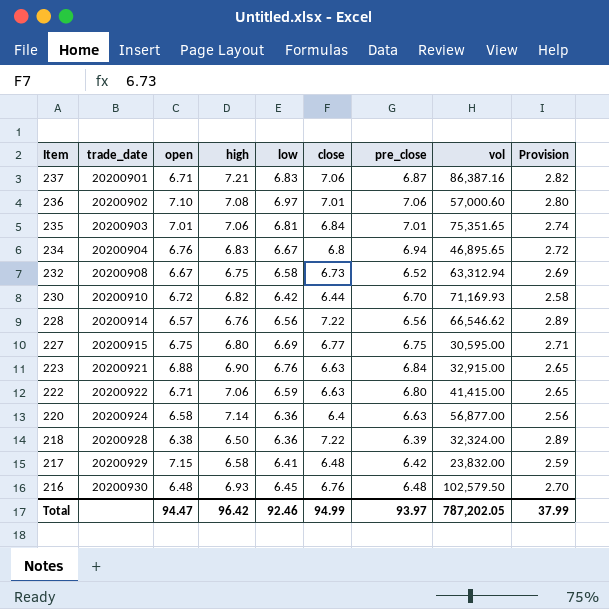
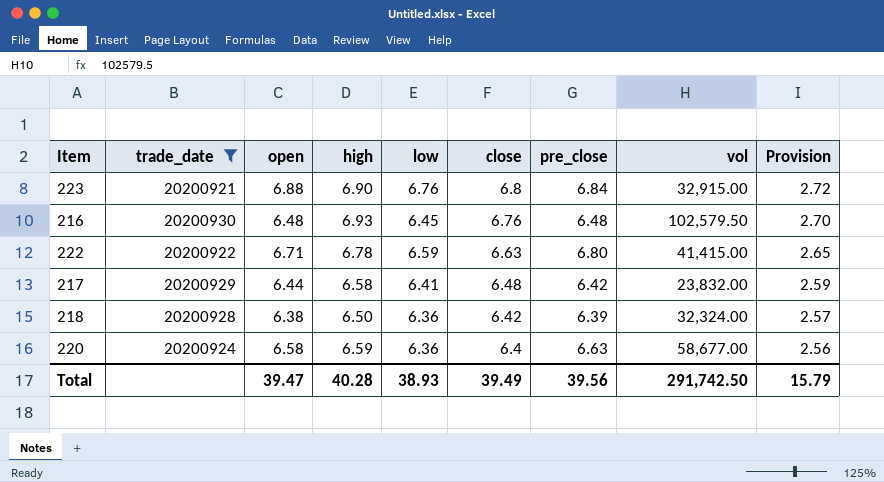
filter: none -> trade_date >= 20200921
row order: Item descending -> close descending
223 | close: 6.63 -> 6.8
223 | Provision: 2.65 -> 2.72
222 | high: 7.06 -> 6.78
217 | open: 7.15 -> 6.44
218 | close: 7.22 -> 6.42
218 | Provision: 2.89 -> 2.57
220 | high: 7.14 -> 6.59
220 | vol: 56,877.00 -> 58,677.00
Total | open: 94.47 -> 39.47
Total | high: 96.42 -> 40.28
Total | low: 92.46 -> 38.93
Total | close: 94.99 -> 39.49
Total | pre_close: 93.97 -> 39.56
Total | vol: 787,202.05 -> 291,742.50
Total | Provision: 37.99 -> 15.79

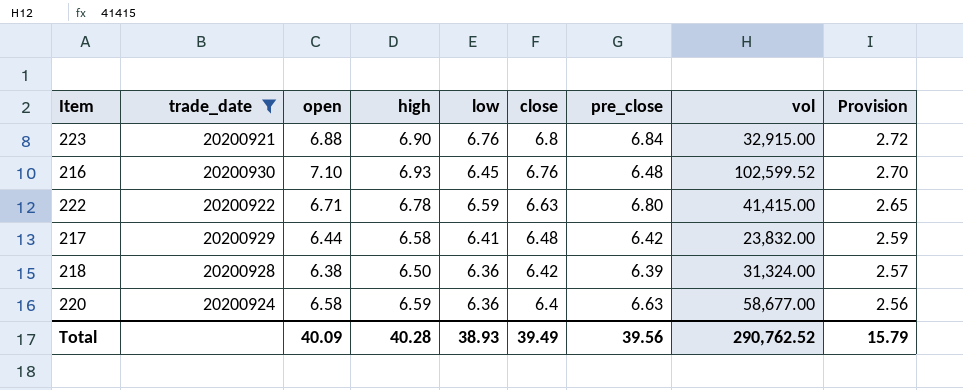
216 | open: 6.48 -> 7.10
216 | vol: 102,579.50 -> 102,599.52
218 | vol: 32,324.00 -> 31,324.00
Total | open: 39.47 -> 40.09
Total | vol: 291,742.50 -> 290,762.52

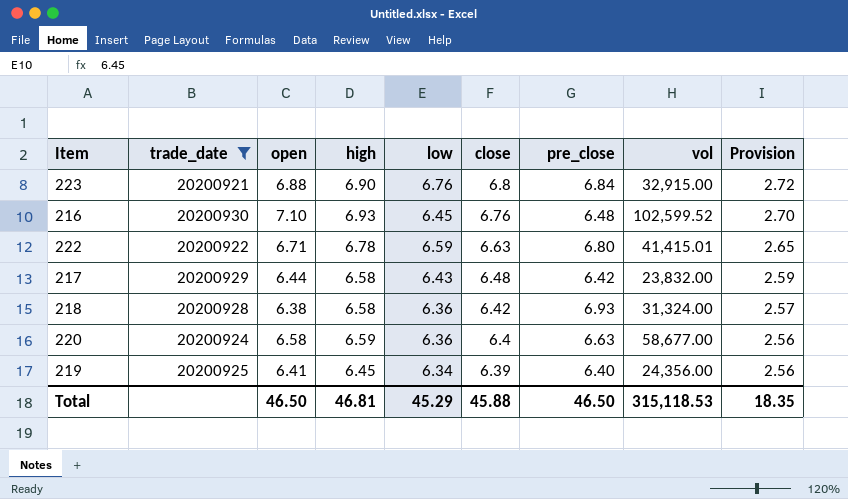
222 | vol: 41,415.00 -> 41,415.01
217 | low: 6.41 -> 6.43
218 | high: 6.50 -> 6.58
218 | pre_close: 6.39 -> 6.93
row 219: none -> 20200925 | 6.41 | 6.45 | 6.34 | 6.39 | 6.40 | 24,356.00 | 2.56
Total | open: 40.09 -> 46.50
Total | high: 40.28 -> 46.81
Total | low: 38.93 -> 45.29
Total | close: 39.49 -> 45.88
Total | pre_close: 39.56 -> 46.50
Total | vol: 290,762.52 -> 315,118.53
Total | Provision: 15.79 -> 18.35

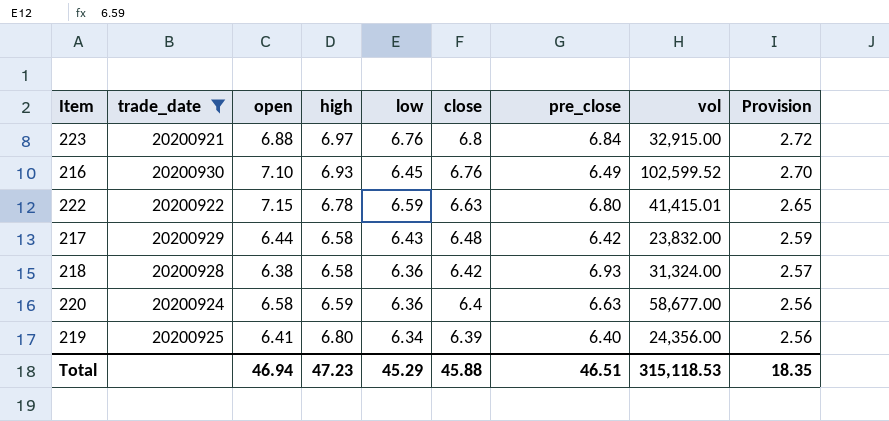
223 | high: 6.90 -> 6.97
216 | pre_close: 6.48 -> 6.49
222 | open: 6.71 -> 7.15
219 | high: 6.45 -> 6.80
Total | open: 46.50 -> 46.94
Total | high: 46.81 -> 47.23
Total | pre_close: 46.50 -> 46.51

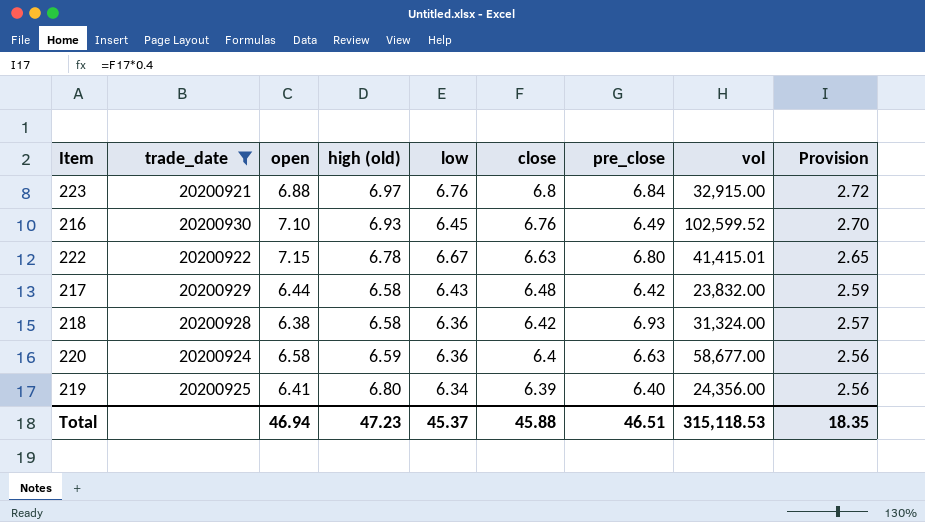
column name: high -> high (old)
222 | low: 6.59 -> 6.67
Total | low: 45.29 -> 45.37

